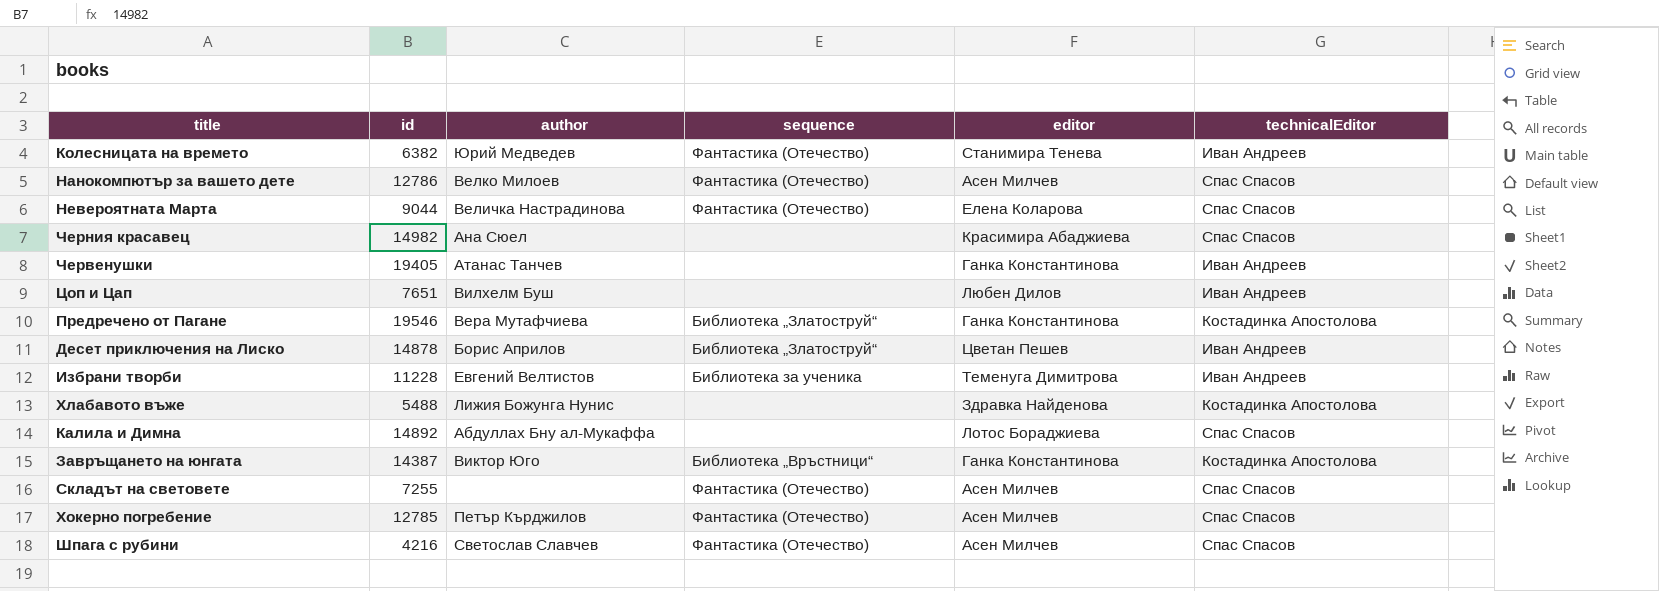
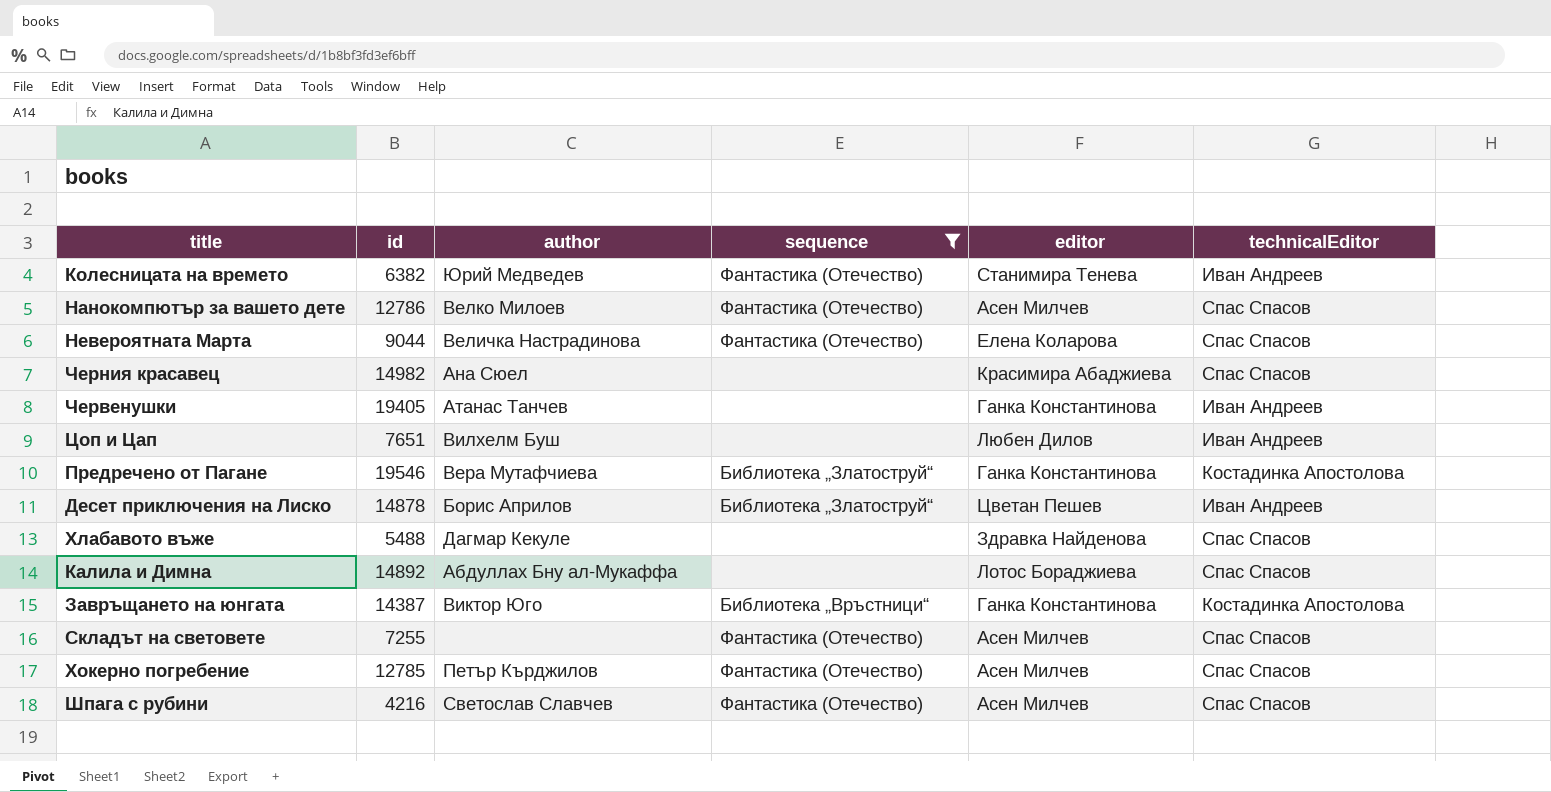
filter: none -> sequence != Библиотека за ученика
Хлабавото въже | author: Лижия Божунга Нунис -> Дагмар Кекуле
Хлабавото въже | technicalEditor: Костадинка Апостолова -> Спас Спасов

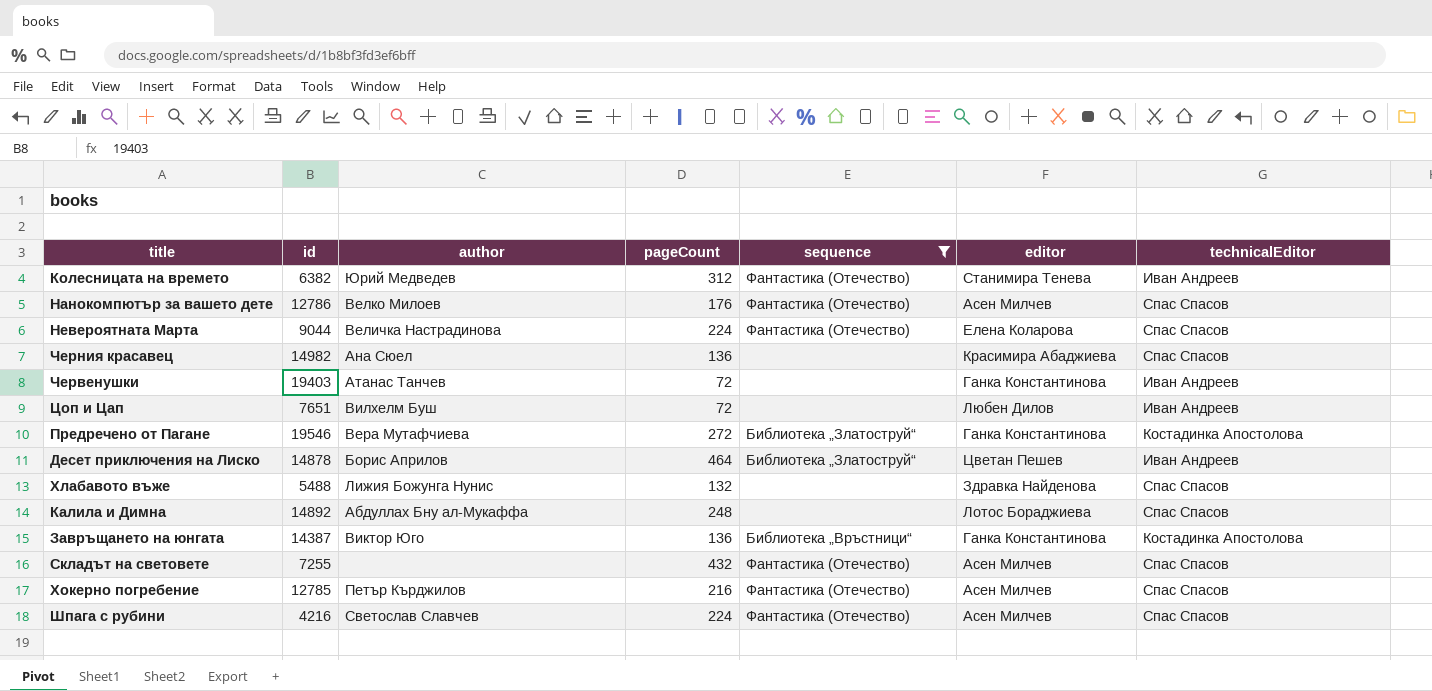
column pageCount | position: none -> 4
Червенушки | id: 19405 -> 19403
Хлабавото въже | author: Дагмар Кекуле -> Лижия Божунга Нунис

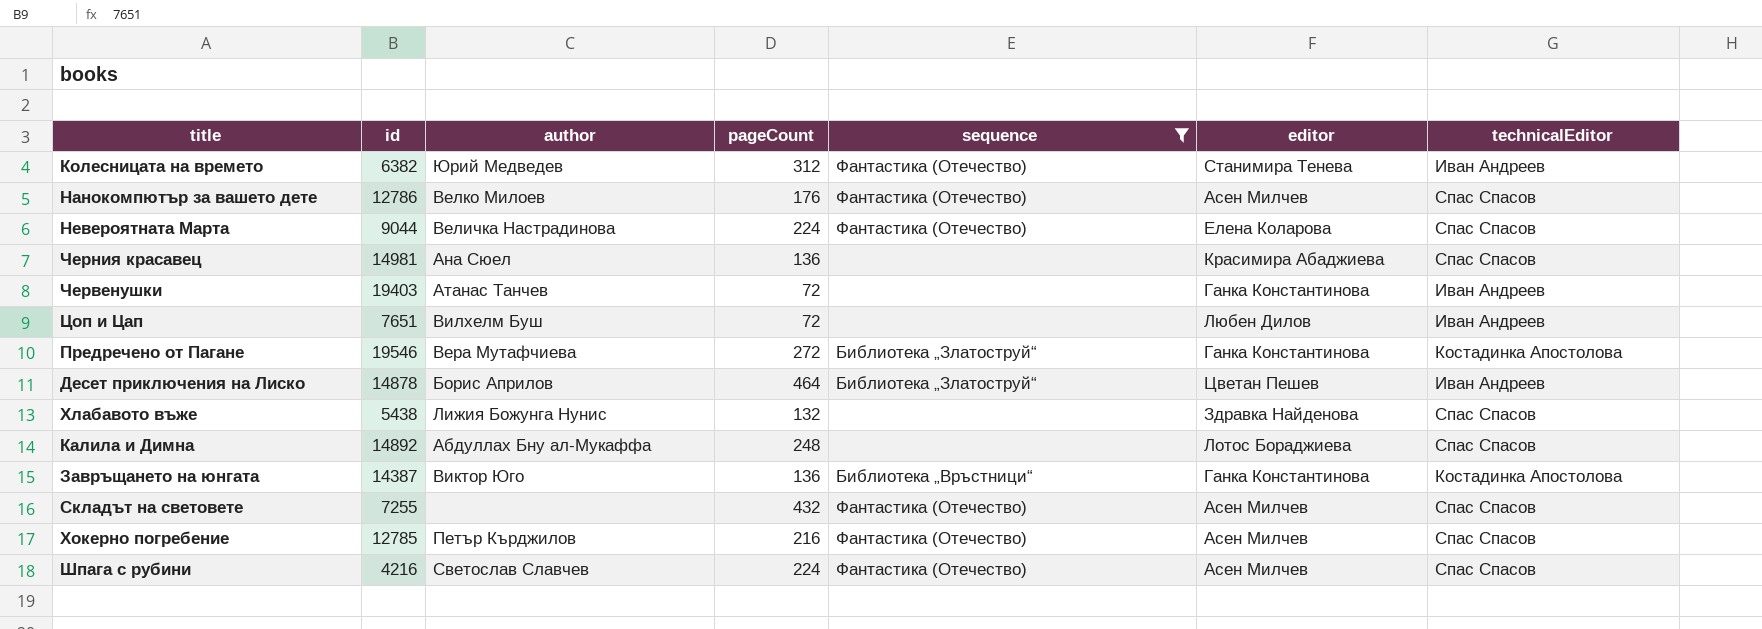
Черния красавец | id: 14982 -> 14981
Хлабавото въже | id: 5488 -> 5438

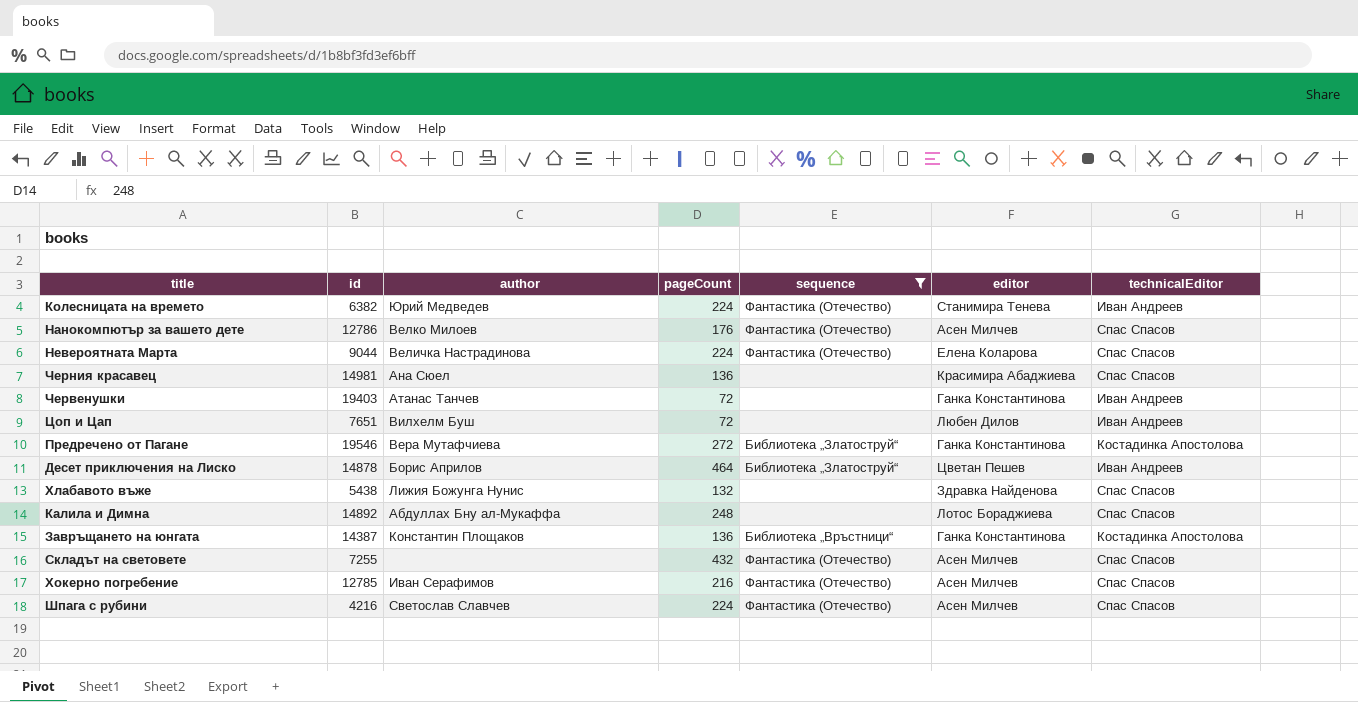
Колесницата на времето | pageCount: 312 -> 224
Завръщането на юнгата | author: Виктор Юго -> Константин Площаков
Хокерно погребение | author: Петър Кърджилов -> Иван Серафимов

